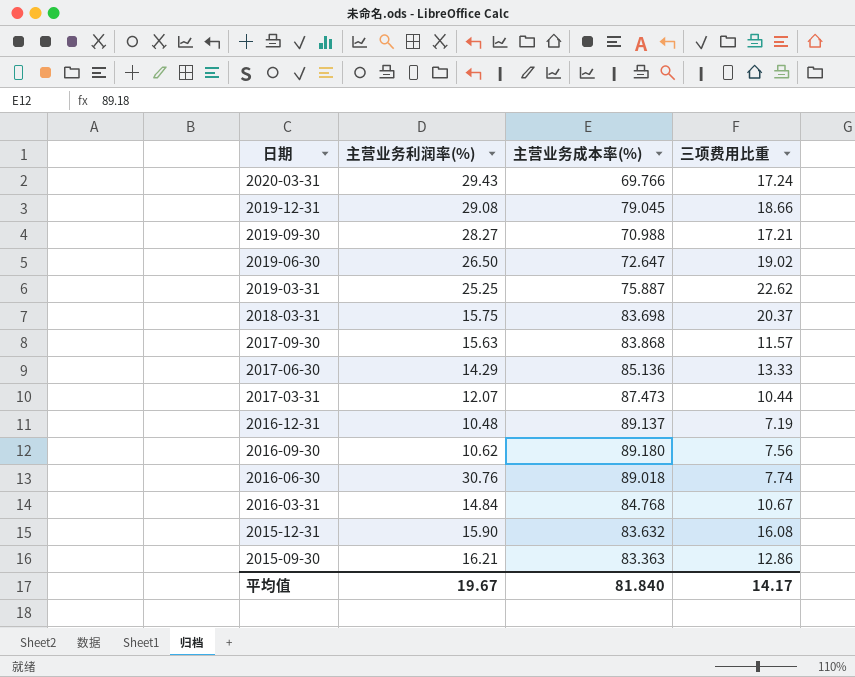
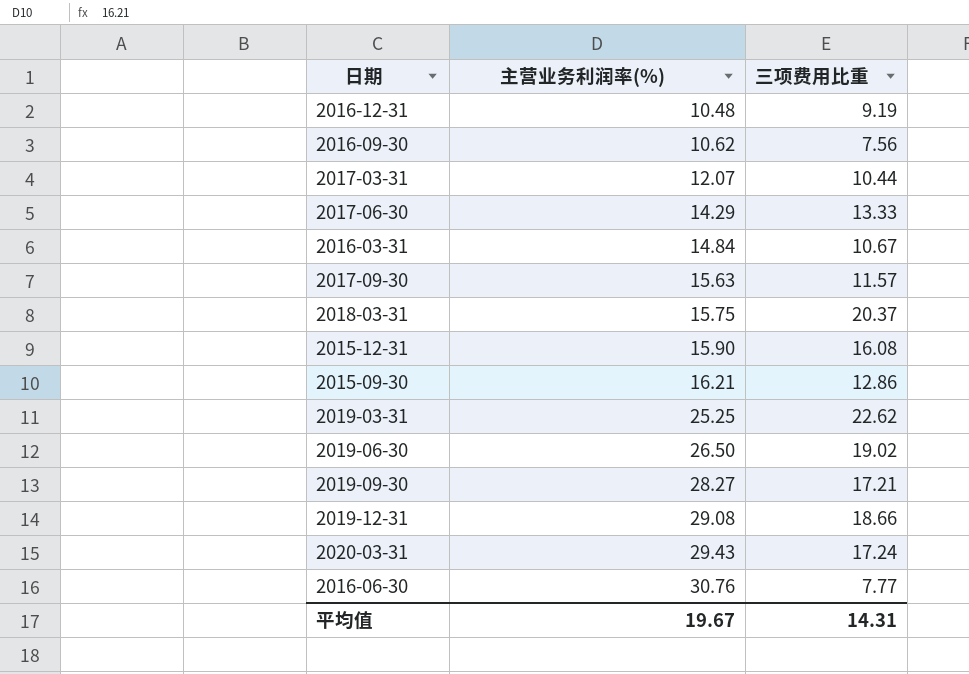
row order: 日期 descending -> 主营业务利润率(%) ascending
column 主营业务成本率(%) | position: 3 -> none
2016-12-31 | 三项费用比重: 7.19 -> 9.19
2016-06-30 | 三项费用比重: 7.74 -> 7.77
平均值 | 三项费用比重: 14.17 -> 14.31

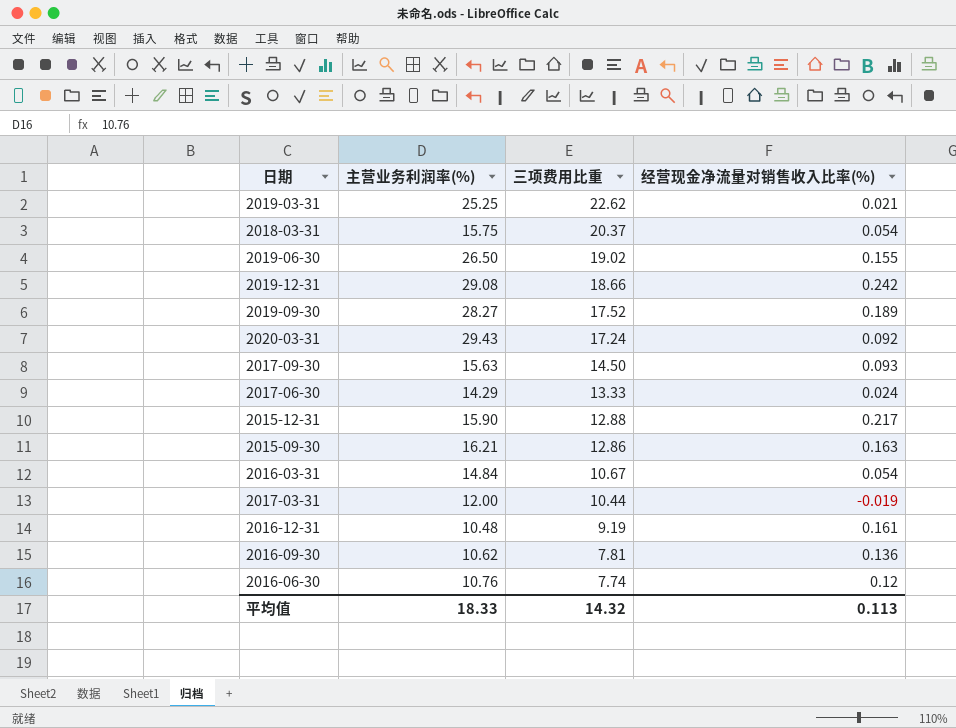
row order: 主营业务利润率(%) ascending -> 三项费用比重 descending
column 经营现金净流量对销售收入比率(%) | position: none -> 4
2019-09-30 | 三项费用比重: 17.21 -> 17.52
2017-09-30 | 三项费用比重: 11.57 -> 14.50
2015-12-31 | 三项费用比重: 16.08 -> 12.88
2017-03-31 | 主营业务利润率(%): 12.07 -> 12.00
2016-09-30 | 三项费用比重: 7.56 -> 7.81
2016-06-30 | 主营业务利润率(%): 30.76 -> 10.76
2016-06-30 | 三项费用比重: 7.77 -> 7.74
平均值 | 主营业务利润率(%): 19.67 -> 18.33
平均值 | 三项费用比重: 14.31 -> 14.32

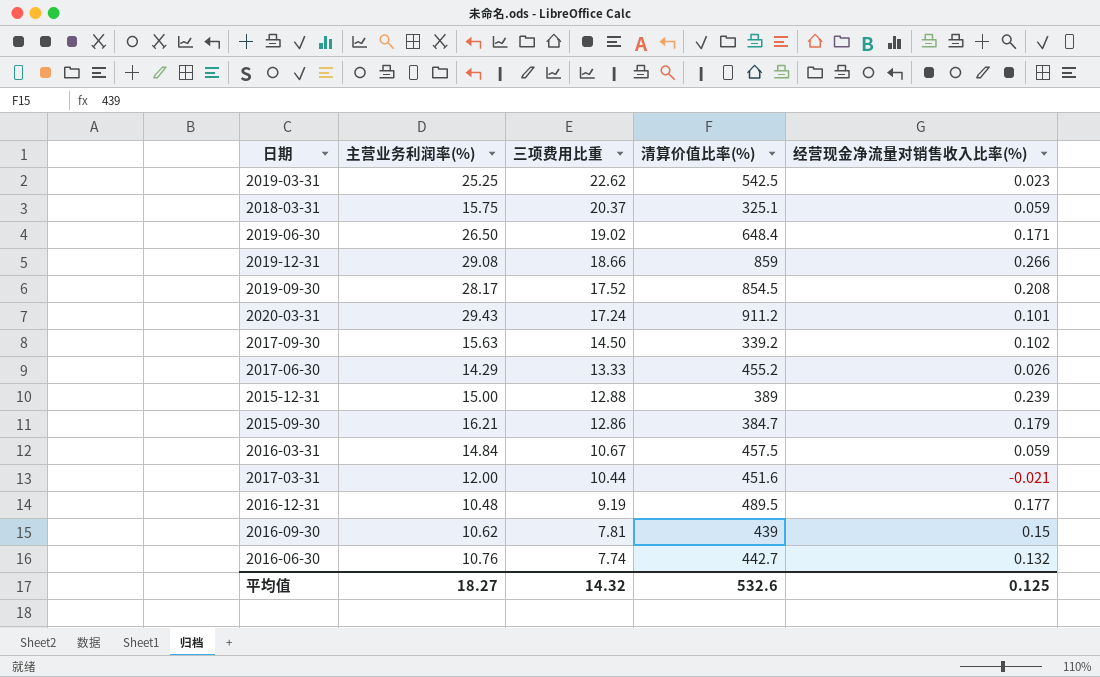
column 清算价值比率(%) | position: none -> 4
2019-03-31 | 经营现金净流量对销售收入比率(%): 0.021 -> 0.023
2018-03-31 | 经营现金净流量对销售收入比率(%): 0.054 -> 0.059
2019-06-30 | 经营现金净流量对销售收入比率(%): 0.155 -> 0.171
2019-12-31 | 经营现金净流量对销售收入比率(%): 0.242 -> 0.266
2019-09-30 | 主营业务利润率(%): 28.27 -> 28.17
2019-09-30 | 经营现金净流量对销售收入比率(%): 0.189 -> 0.208
2020-03-31 | 经营现金净流量对销售收入比率(%): 0.092 -> 0.101
2017-09-30 | 经营现金净流量对销售收入比率(%): 0.093 -> 0.102
2017-06-30 | 经营现金净流量对销售收入比率(%): 0.024 -> 0.026
2015-12-31 | 主营业务利润率(%): 15.90 -> 15.00
2015-12-31 | 经营现金净流量对销售收入比率(%): 0.217 -> 0.239
2015-09-30 | 经营现金净流量对销售收入比率(%): 0.163 -> 0.179
2016-03-31 | 经营现金净流量对销售收入比率(%): 0.054 -> 0.059
2017-03-31 | 经营现金净流量对销售收入比率(%): -0.019 -> -0.021
2016-12-31 | 经营现金净流量对销售收入比率(%): 0.161 -> 0.177
2016-09-30 | 经营现金净流量对销售收入比率(%): 0.136 -> 0.15
2016-06-30 | 经营现金净流量对销售收入比率(%): 0.12 -> 0.132
平均值 | 主营业务利润率(%): 18.33 -> 18.27
平均值 | 经营现金净流量对销售收入比率(%): 0.113 -> 0.125

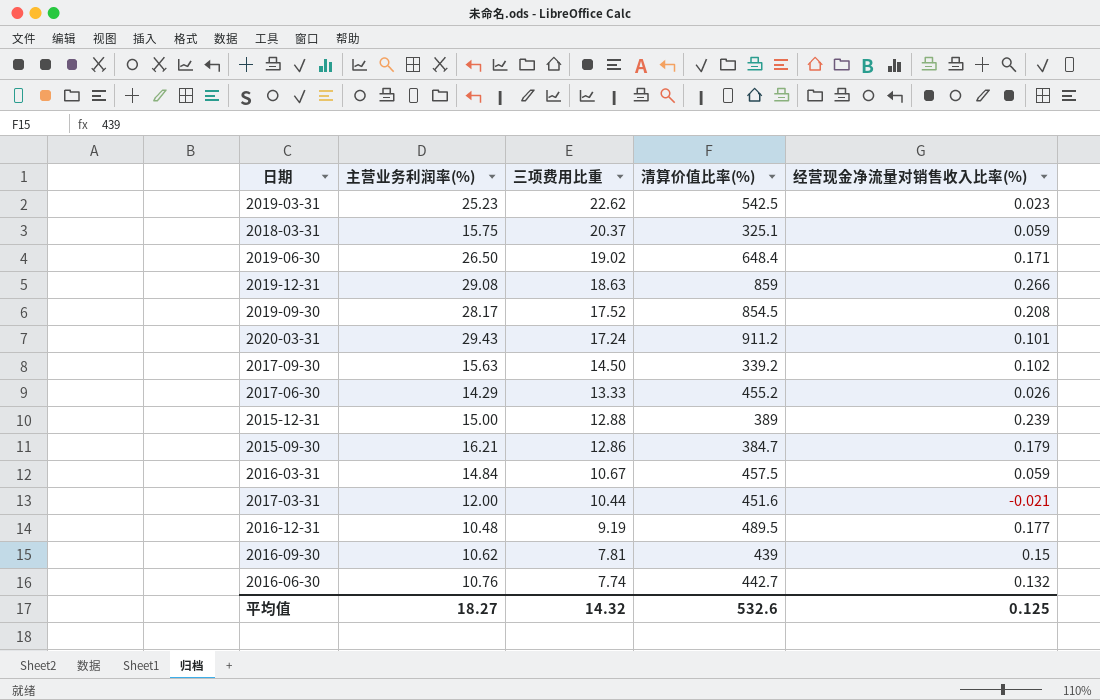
2019-03-31 | 主营业务利润率(%): 25.25 -> 25.23
2019-12-31 | 三项费用比重: 18.66 -> 18.63

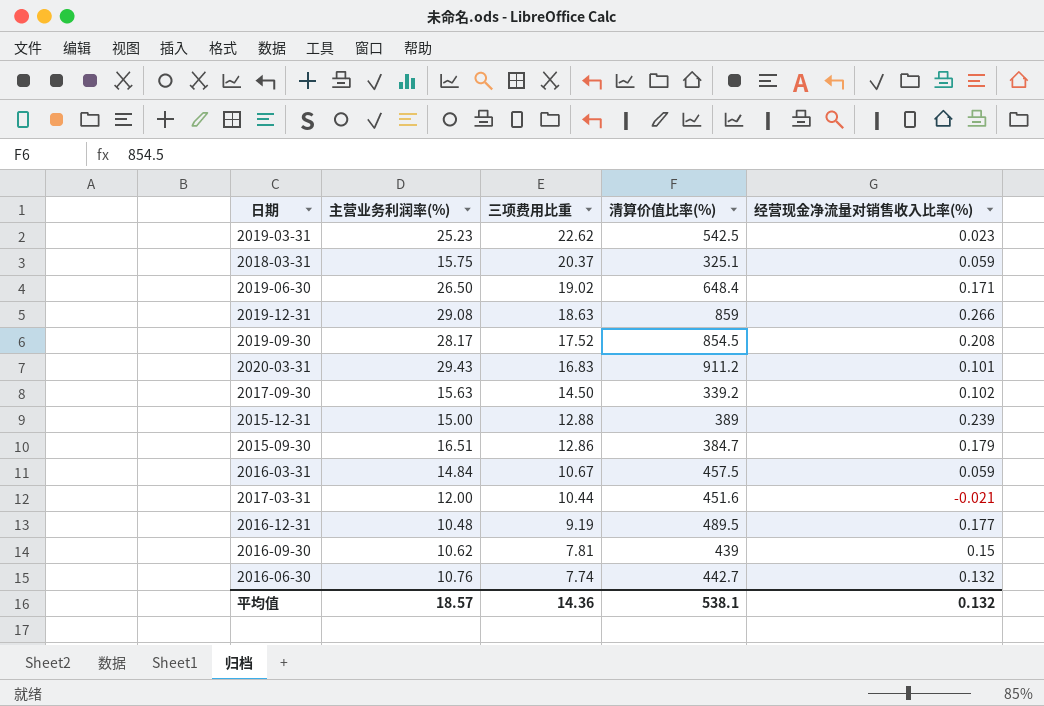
row 2017-06-30: 14.29 | 13.33 | 455.2 | 0.026 -> none
2020-03-31 | 三项费用比重: 17.24 -> 16.83
2015-09-30 | 主营业务利润率(%): 16.21 -> 16.51
平均值 | 主营业务利润率(%): 18.27 -> 18.57
平均值 | 三项费用比重: 14.32 -> 14.36
平均值 | 清算价值比率(%): 532.6 -> 538.1
平均值 | 经营现金净流量对销售收入比率(%): 0.125 -> 0.132

